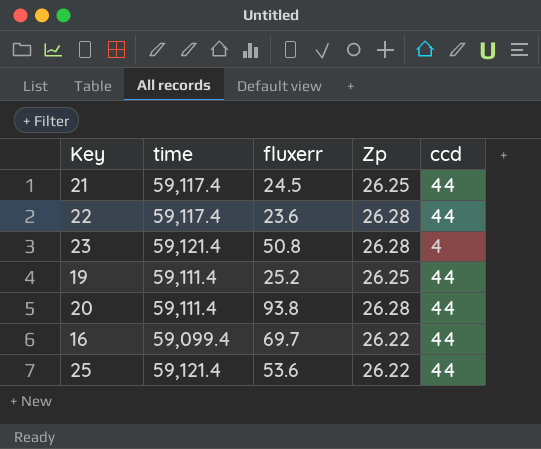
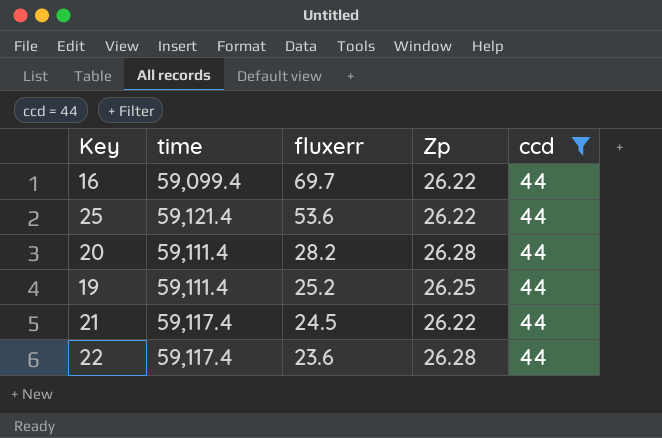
filter: none -> ccd = 44
row order: none -> fluxerr descending
20 | fluxerr: 93.8 -> 28.2
21 | Zp: 26.25 -> 26.22

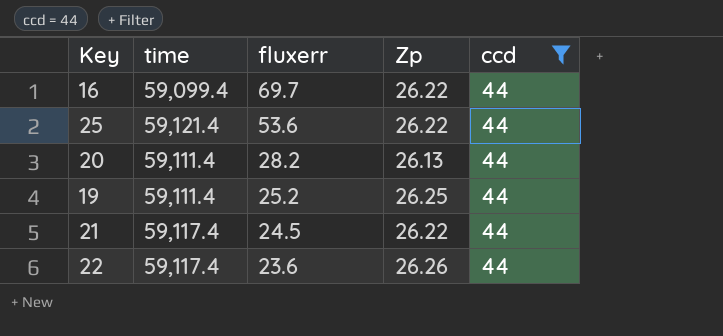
20 | Zp: 26.28 -> 26.13
22 | Zp: 26.28 -> 26.26

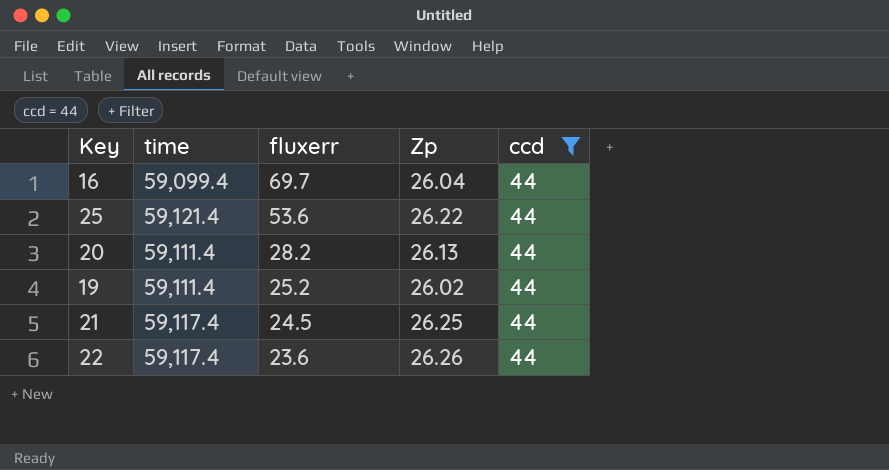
16 | Zp: 26.22 -> 26.04
19 | Zp: 26.25 -> 26.02
21 | Zp: 26.22 -> 26.25

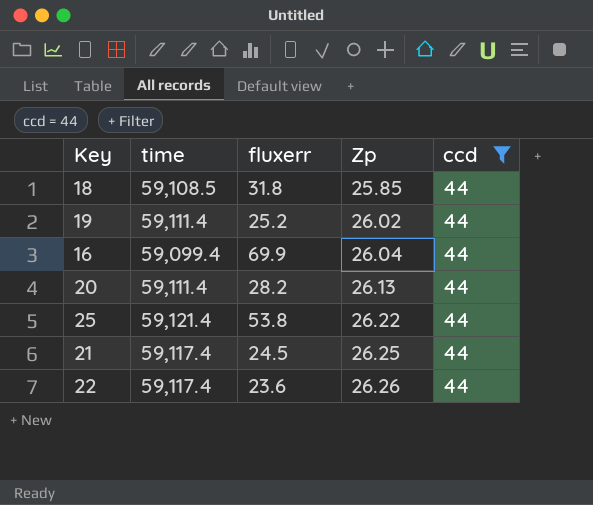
row order: fluxerr descending -> Zp ascending
row 18: none -> 59,108.5 | 31.8 | 25.85 | 44
16 | fluxerr: 69.7 -> 69.9
25 | fluxerr: 53.6 -> 53.8

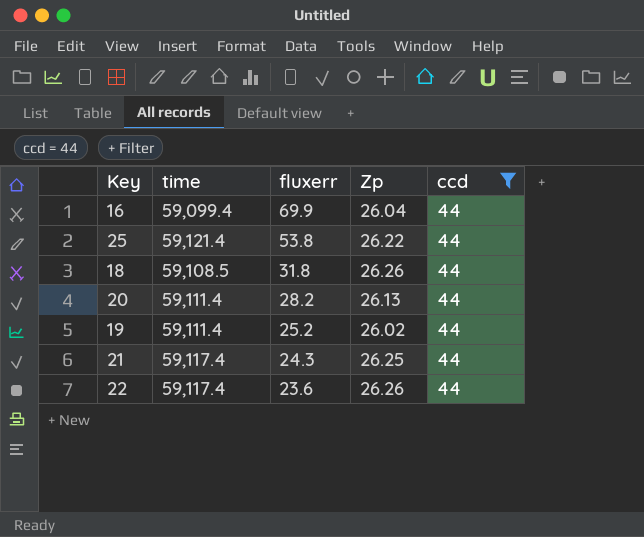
row order: Zp ascending -> fluxerr descending
18 | Zp: 25.85 -> 26.26
21 | fluxerr: 24.5 -> 24.3

